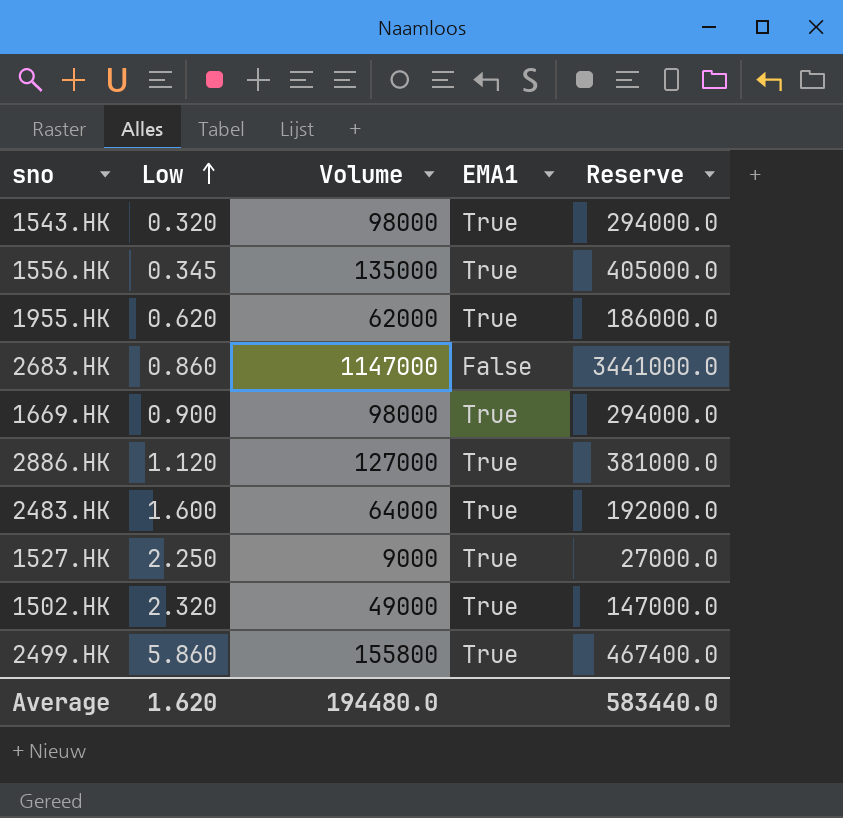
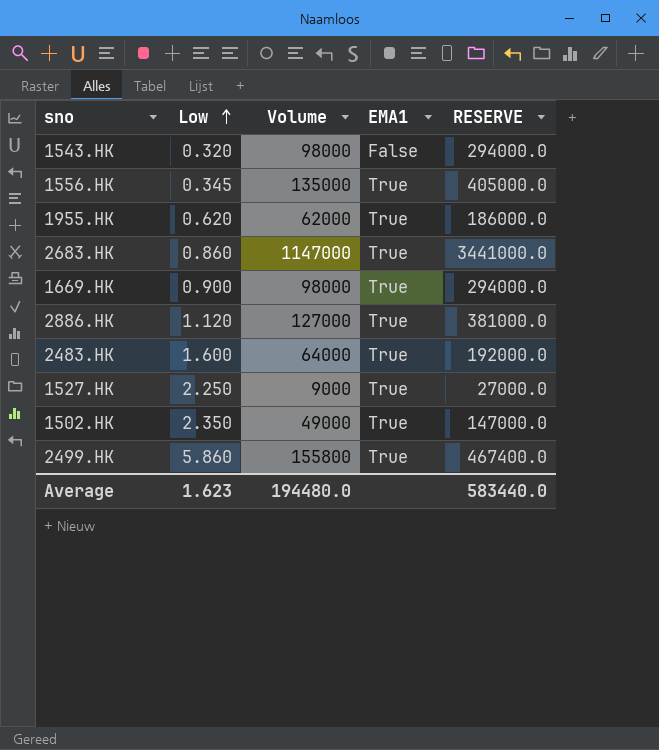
column name: Reserve -> RESERVE
1543.HK | EMA1: True -> False
2683.HK | EMA1: False -> True
1502.HK | Low: 2.320 -> 2.350
Average | Low: 1.620 -> 1.623

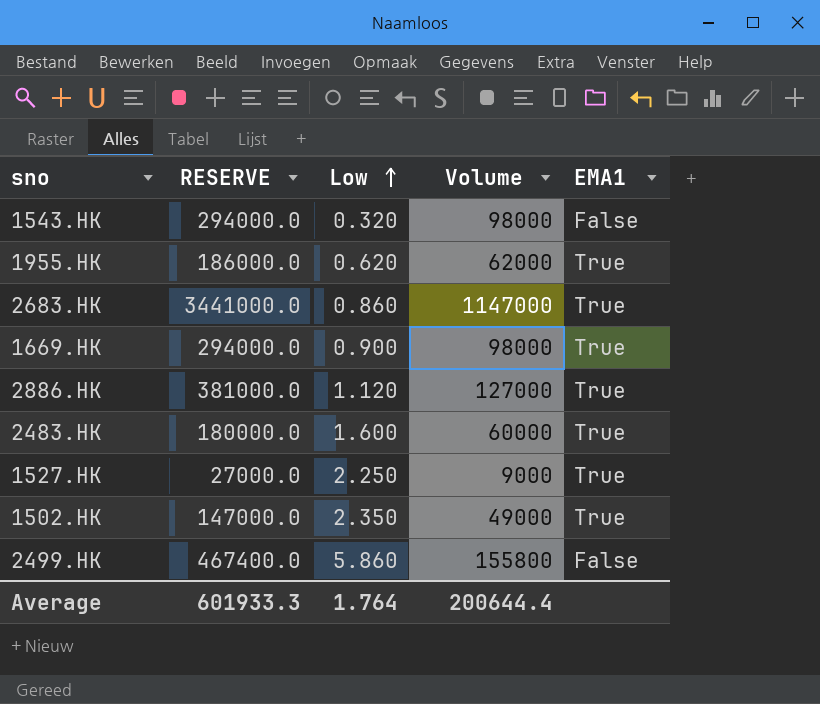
column RESERVE | position: 5 -> 2
row 1556.HK: 0.345 | 135000 | True | 405000.0 -> none
2483.HK | RESERVE: 192000.0 -> 180000.0
2483.HK | Volume: 64000 -> 60000
2499.HK | EMA1: True -> False
Average | RESERVE: 583440.0 -> 601933.3
Average | Low: 1.623 -> 1.764
Average | Volume: 194480.0 -> 200644.4

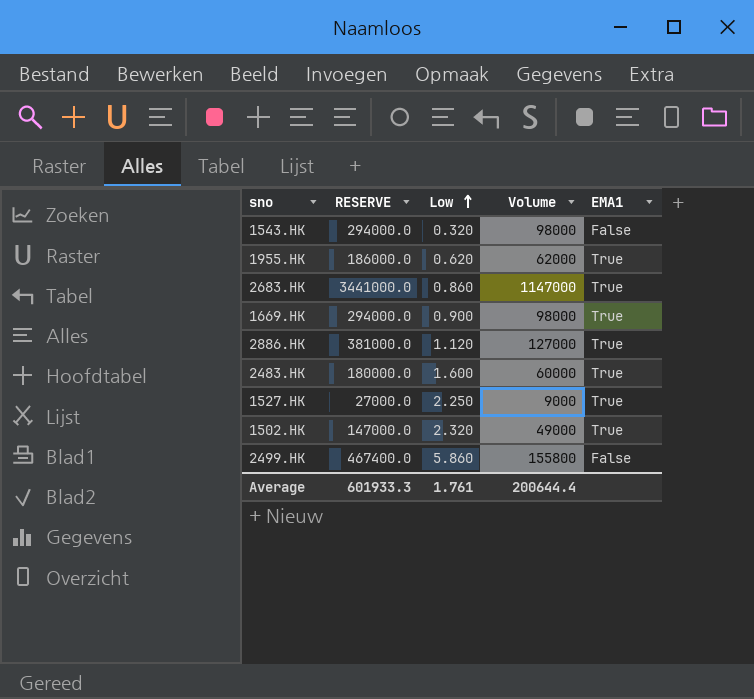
1502.HK | Low: 2.350 -> 2.320
Average | Low: 1.764 -> 1.761

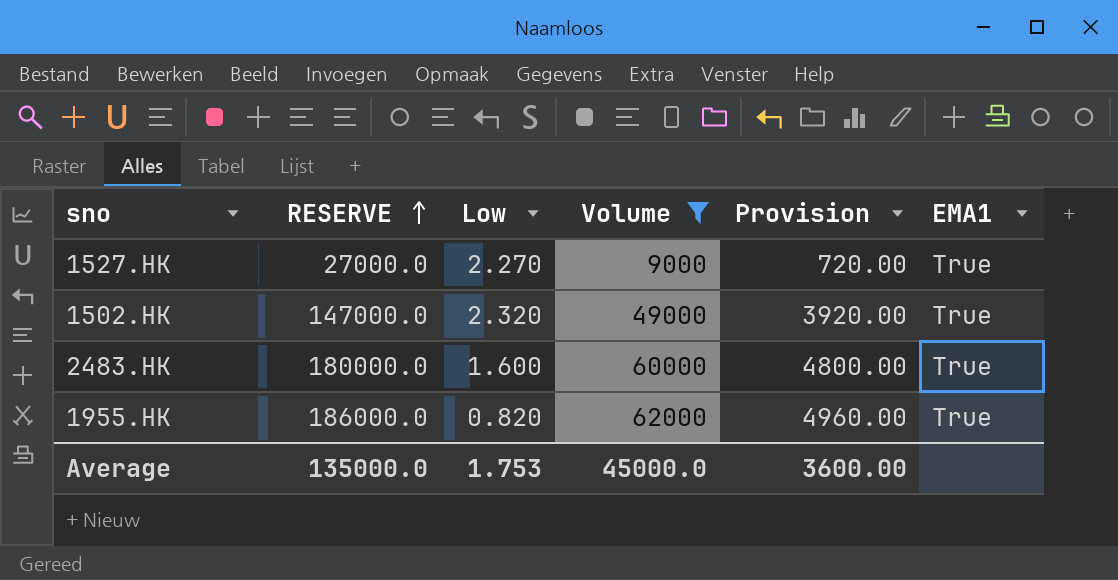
filter: none -> Volume <= 62000
row order: Low ascending -> RESERVE ascending
column Provision | formula: none -> [Volume] * 0.08
1527.HK | Low: 2.250 -> 2.270
1955.HK | Low: 0.620 -> 0.820
Average | RESERVE: 601933.3 -> 135000.0
Average | Low: 1.761 -> 1.753
Average | Volume: 200644.4 -> 45000.0

